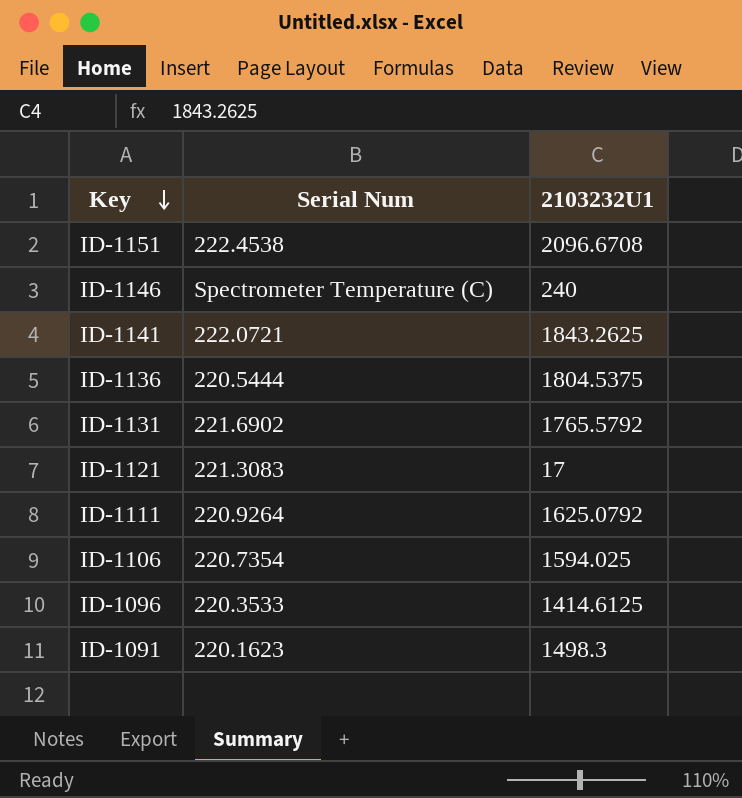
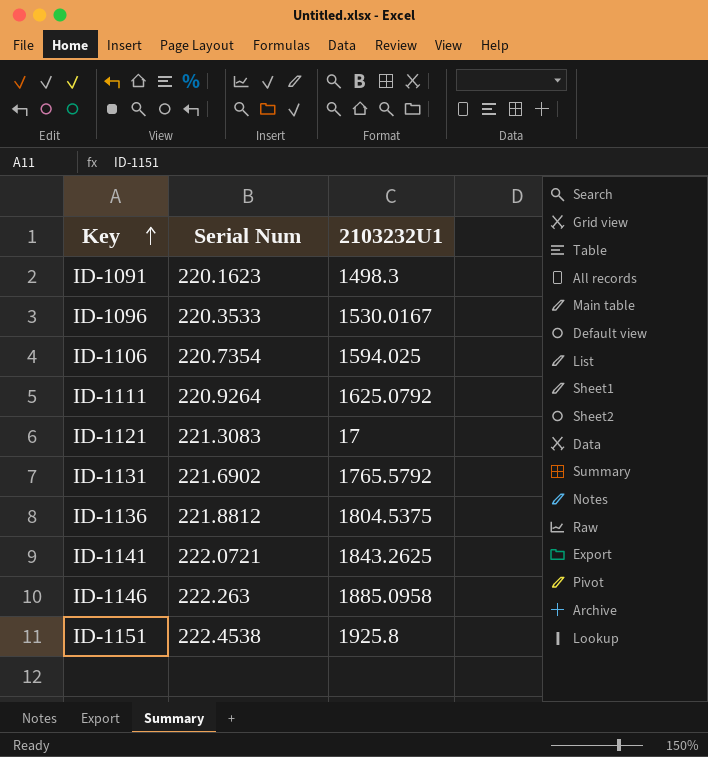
row order: Key descending -> Key ascending
ID-1096 | 2103232U1: 1414.6125 -> 1530.0167
ID-1136 | Serial Num: 220.5444 -> 221.8812
ID-1146 | Serial Num: Spectrometer Temperature (C) -> 222.263
ID-1146 | 2103232U1: 240 -> 1885.0958
ID-1151 | 2103232U1: 2096.6708 -> 1925.8

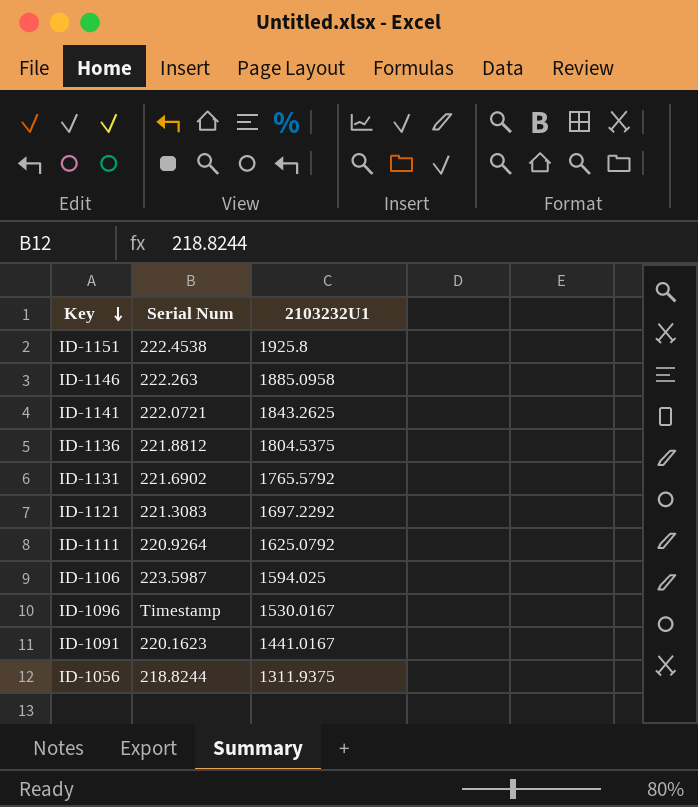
row order: Key ascending -> Key descending
ID-1121 | 2103232U1: 17 -> 1697.2292
ID-1106 | Serial Num: 220.7354 -> 223.5987
ID-1096 | Serial Num: 220.3533 -> Timestamp
ID-1091 | 2103232U1: 1498.3 -> 1441.0167
row ID-1056: none -> 218.8244 | 1311.9375

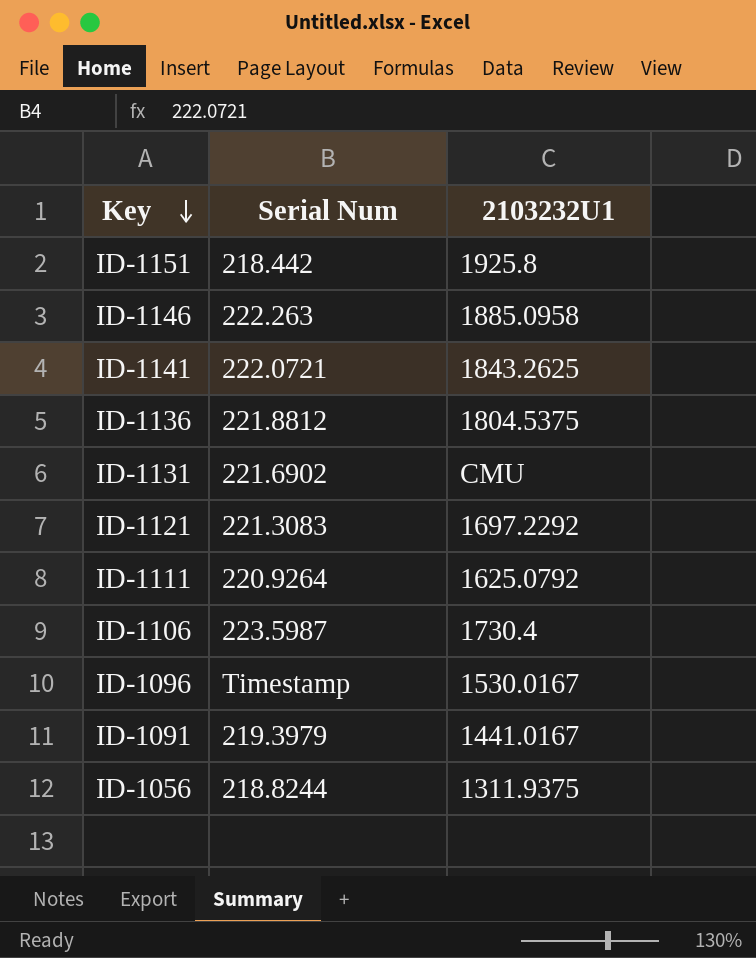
ID-1151 | Serial Num: 222.4538 -> 218.442
ID-1131 | 2103232U1: 1765.5792 -> CMU
ID-1106 | 2103232U1: 1594.025 -> 1730.4
ID-1091 | Serial Num: 220.1623 -> 219.3979

